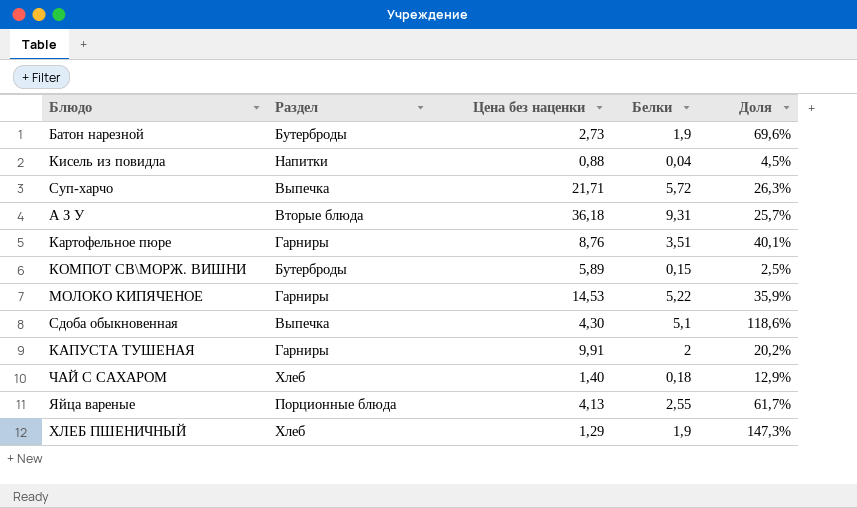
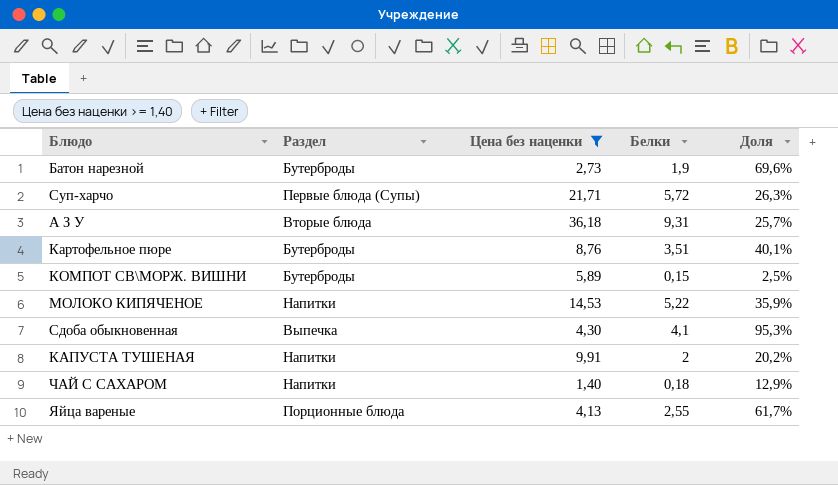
filter: none -> Цена без наценки >= 1,40
Суп-харчо | Раздел: Выпечка -> Первые блюда (Супы)
Картофельное пюре | Раздел: Гарниры -> Бутерброды
МОЛОКО КИПЯЧЕНОЕ | Раздел: Гарниры -> Напитки
Сдоба обыкновенная | Белки: 5,1 -> 4,1
Сдоба обыкновенная | Доля: 118,6% -> 95,3%
КАПУСТА ТУШЕНАЯ | Раздел: Гарниры -> Напитки
ЧАЙ С САХАРОМ | Раздел: Хлеб -> Напитки

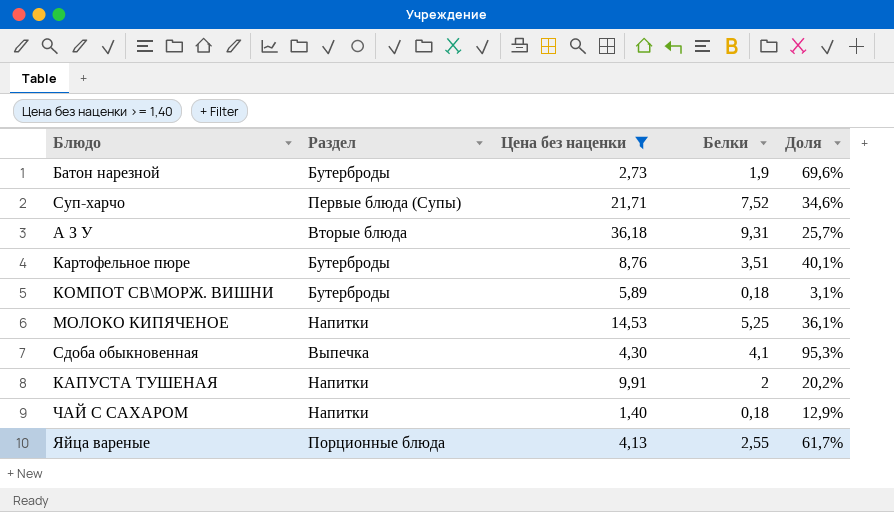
Суп-харчо | Белки: 5,72 -> 7,52
Суп-харчо | Доля: 26,3% -> 34,6%
КОМПОТ СВ\МОРЖ. ВИШНИ | Белки: 0,15 -> 0,18
КОМПОТ СВ\МОРЖ. ВИШНИ | Доля: 2,5% -> 3,1%
МОЛОКО КИПЯЧЕНОЕ | Белки: 5,22 -> 5,25
МОЛОКО КИПЯЧЕНОЕ | Доля: 35,9% -> 36,1%

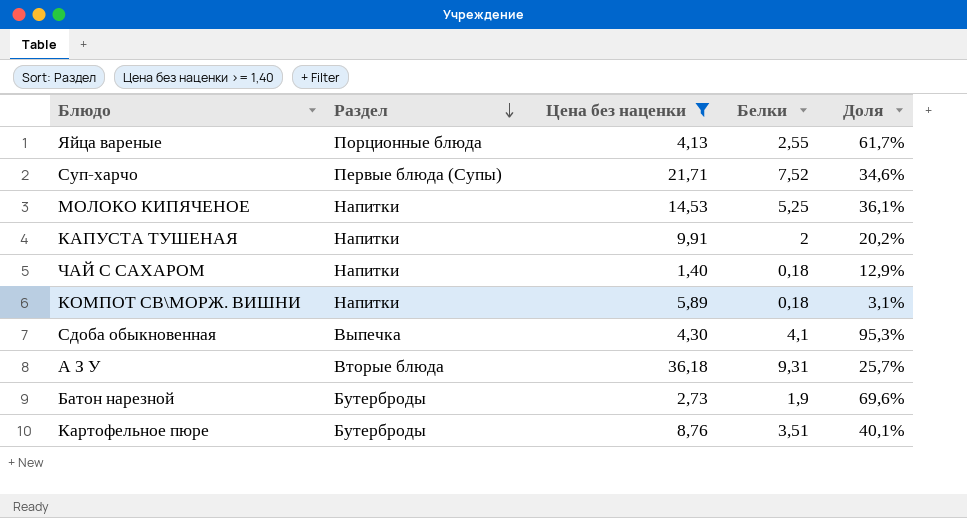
row order: none -> Раздел descending
КОМПОТ СВ\МОРЖ. ВИШНИ | Раздел: Бутерброды -> Напитки

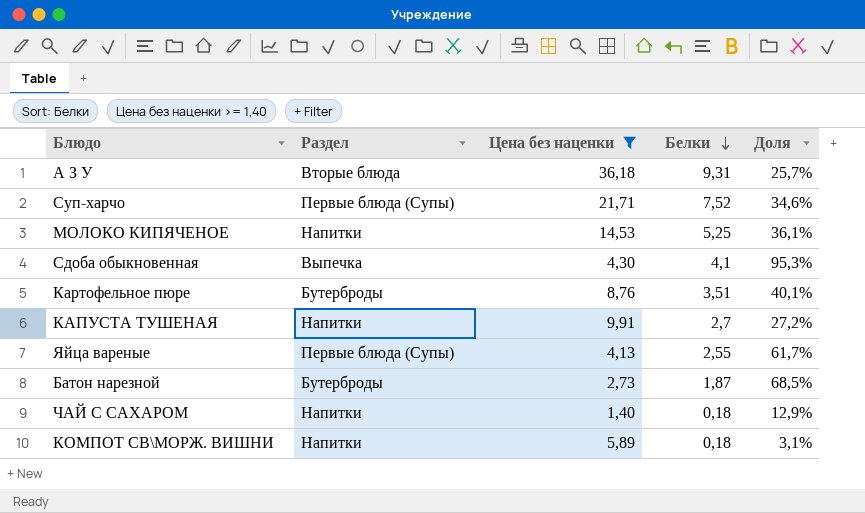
row order: Раздел descending -> Белки descending
КАПУСТА ТУШЕНАЯ | Белки: 2 -> 2,7
КАПУСТА ТУШЕНАЯ | Доля: 20,2% -> 27,2%
Яйца вареные | Раздел: Порционные блюда -> Первые блюда (Супы)
Батон нарезной | Белки: 1,9 -> 1,87
Батон нарезной | Доля: 69,6% -> 68,5%

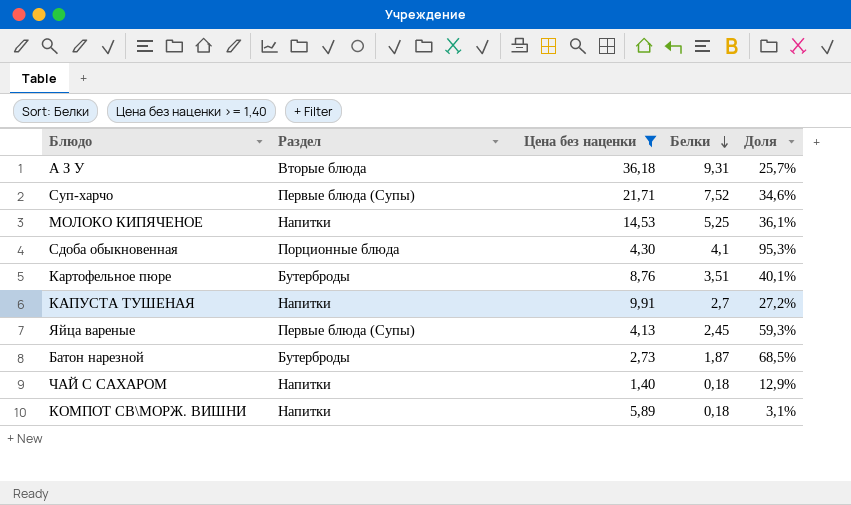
Сдоба обыкновенная | Раздел: Выпечка -> Порционные блюда
Яйца вареные | Белки: 2,55 -> 2,45
Яйца вареные | Доля: 61,7% -> 59,3%

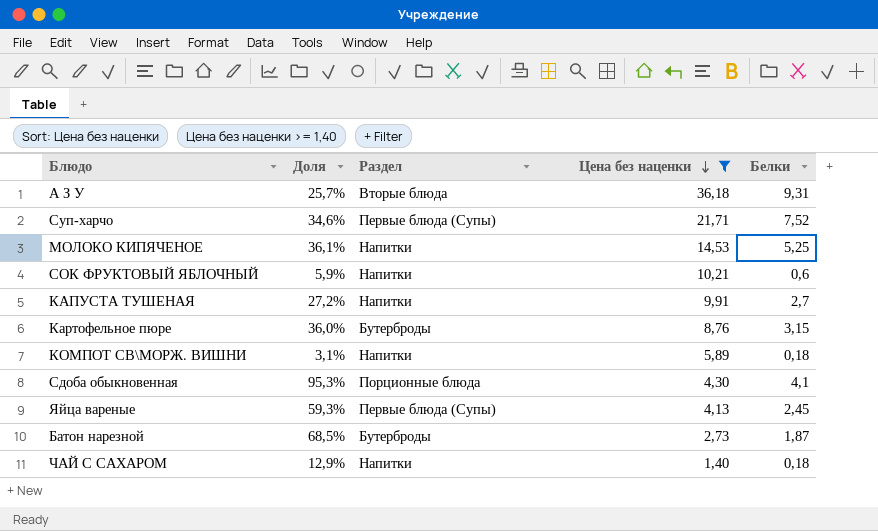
row order: Белки descending -> Цена без наценки descending
column Доля | position: 5 -> 2
row СОК ФРУКТОВЫЙ ЯБЛОЧНЫЙ: none -> 5,9% | Напитки | 10,21 | 0,6
Картофельное пюре | Доля: 40,1% -> 36,0%
Картофельное пюре | Белки: 3,51 -> 3,15

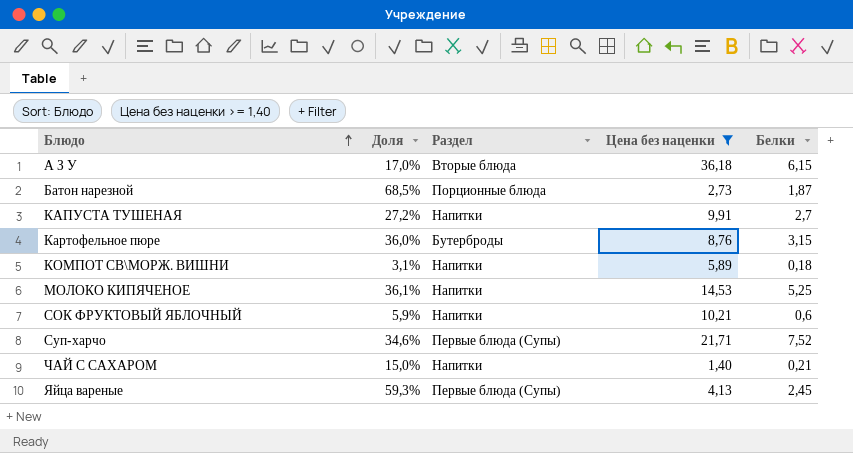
row order: Цена без наценки descending -> Блюдо ascending
row Сдоба обыкновенная: 95,3% | Порционные блюда | 4,30 | 4,1 -> none
А З У | Доля: 25,7% -> 17,0%
А З У | Белки: 9,31 -> 6,15
Батон нарезной | Раздел: Бутерброды -> Порционные блюда
ЧАЙ С САХАРОМ | Доля: 12,9% -> 15,0%
ЧАЙ С САХАРОМ | Белки: 0,18 -> 0,21

